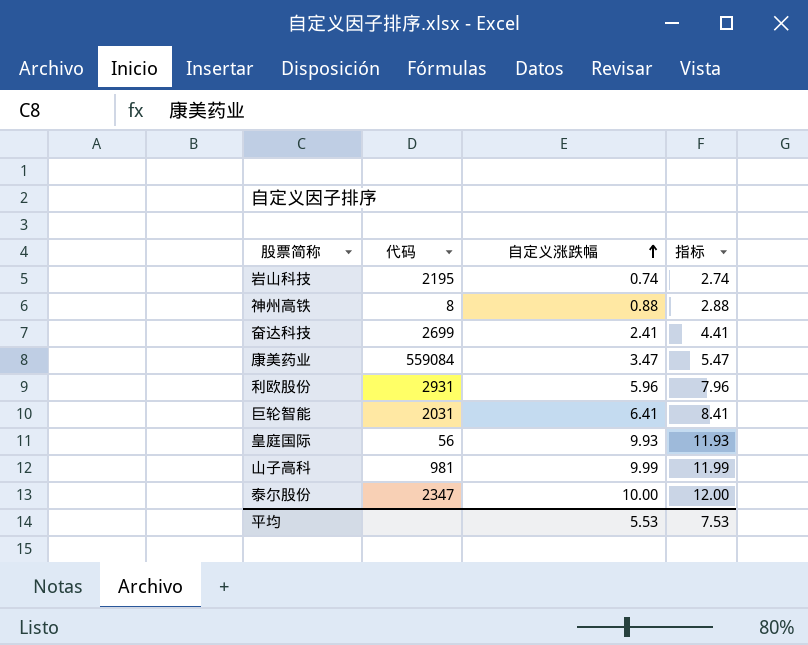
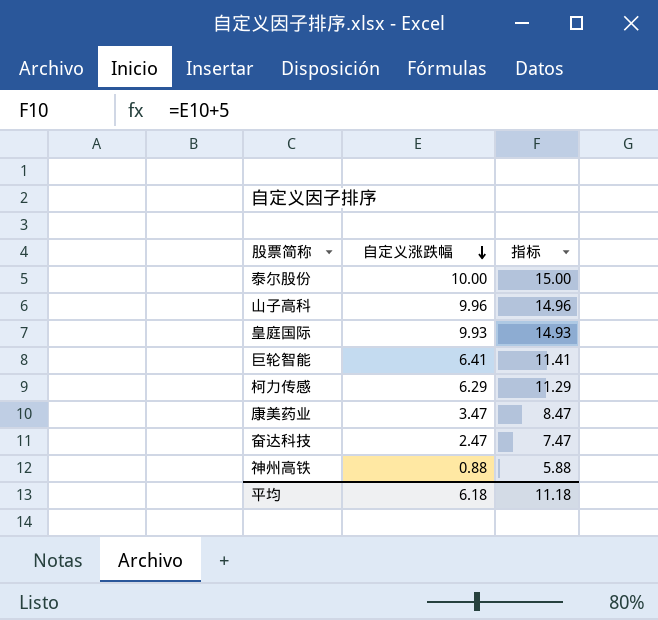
row order: 自定义涨跌幅 ascending -> 自定义涨跌幅 descending
column 代码 | position: 2 -> none
column 指标 | formula: [自定义涨跌幅] + 2 -> [自定义涨跌幅] + 5
row 岩山科技: 2195 | 0.74 | 2.74 -> none
row 利欧股份: 2931 | 5.96 | 7.96 -> none
山子高科 | 自定义涨跌幅: 9.99 -> 9.96
row 柯力传感: none -> 6.29 | 11.29
奋达科技 | 自定义涨跌幅: 2.41 -> 2.47
平均 | 自定义涨跌幅: 5.53 -> 6.18
平均 | 指标: 7.53 -> 11.18

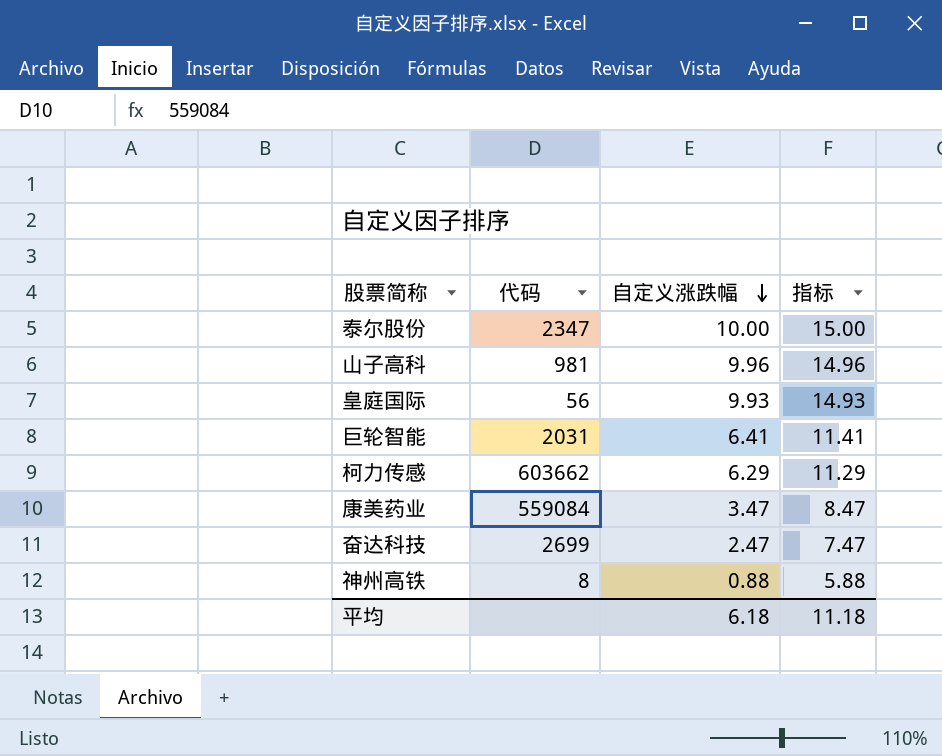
column 代码 | position: none -> 2

